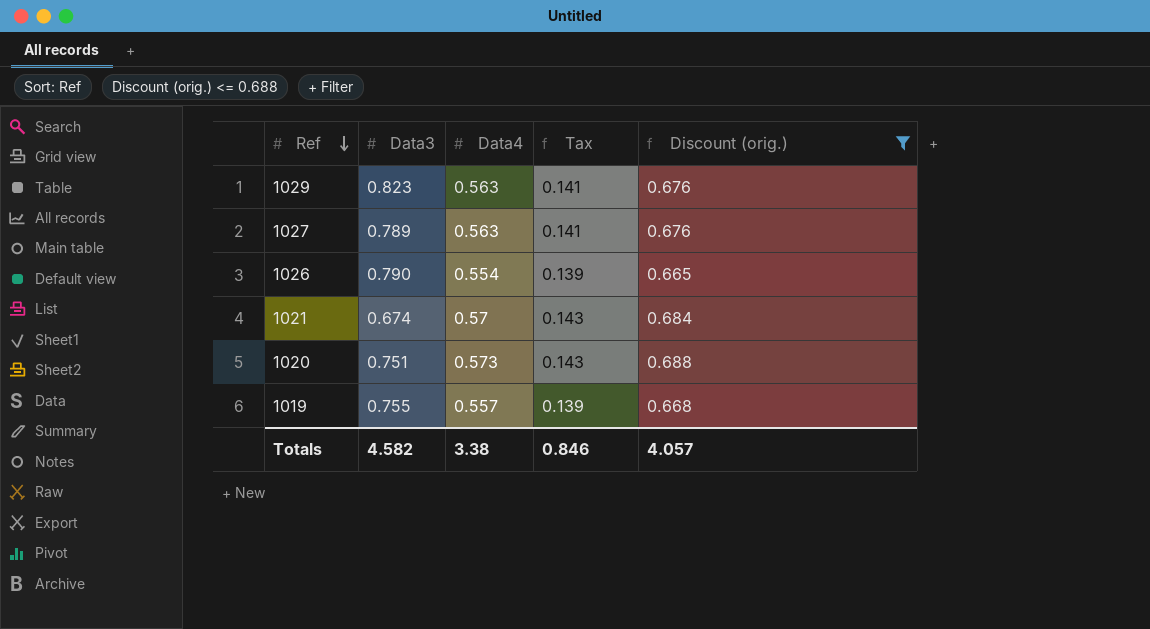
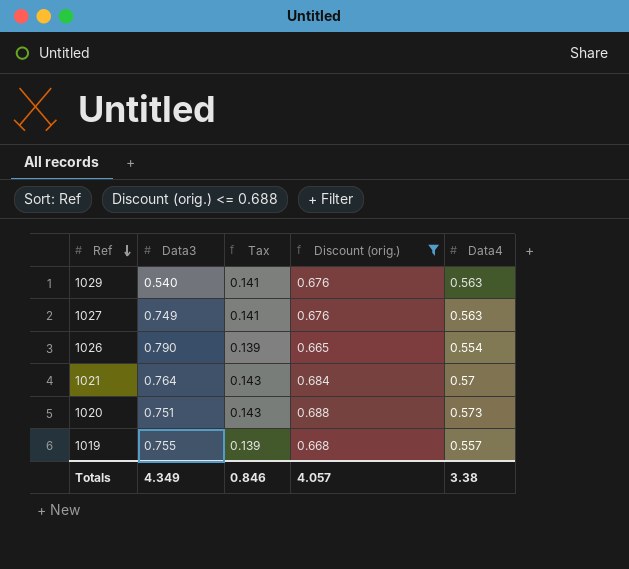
column Data4 | position: 3 -> 5
1029 | Data3: 0.823 -> 0.540
1027 | Data3: 0.789 -> 0.749
1021 | Data3: 0.674 -> 0.764
Totals | Data3: 4.582 -> 4.349

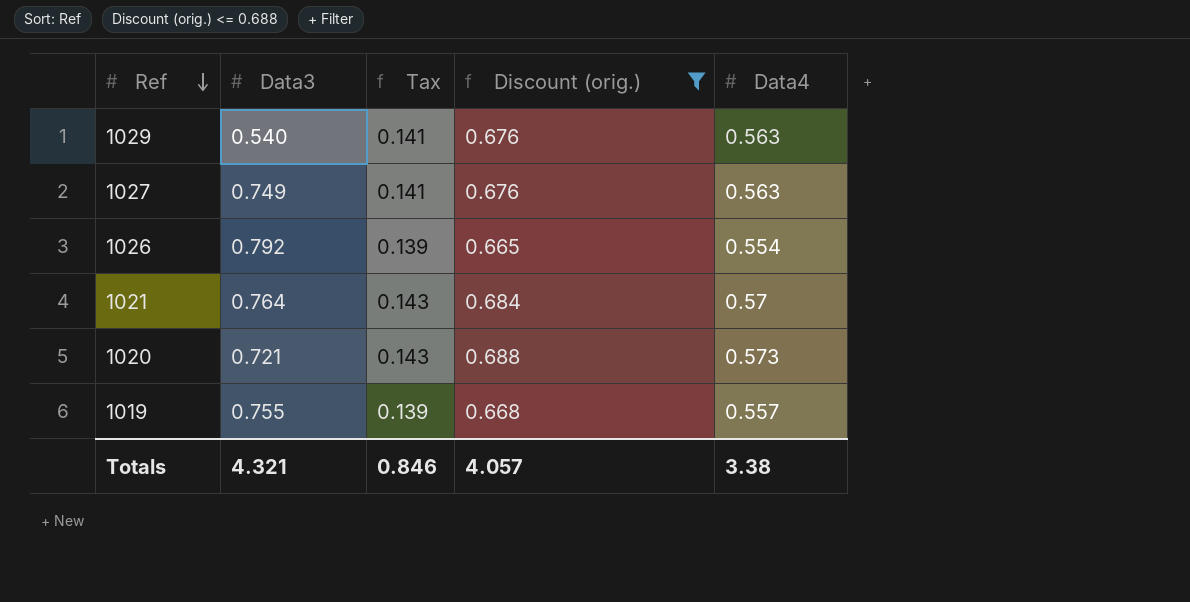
1026 | Data3: 0.790 -> 0.792
1020 | Data3: 0.751 -> 0.721
Totals | Data3: 4.349 -> 4.321

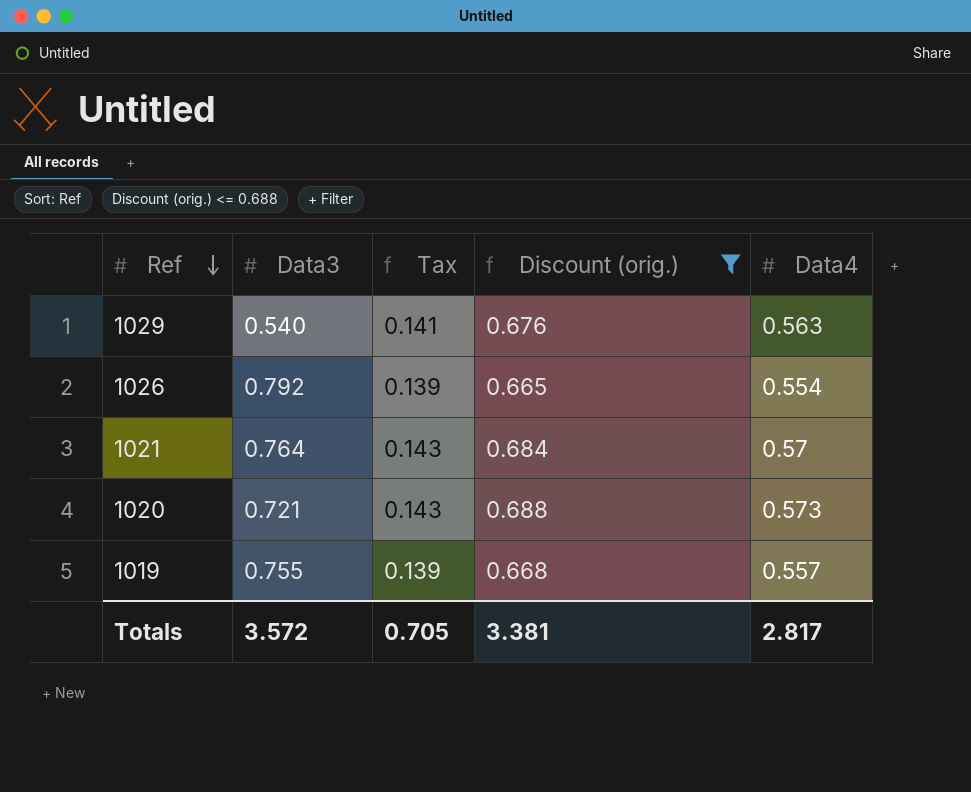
row 1027: 0.749 | 0.141 | 0.676 | 0.563 -> none
Totals | Data3: 4.321 -> 3.572
Totals | Tax: 0.846 -> 0.705
Totals | Discount (orig.): 4.057 -> 3.381
Totals | Data4: 3.38 -> 2.817

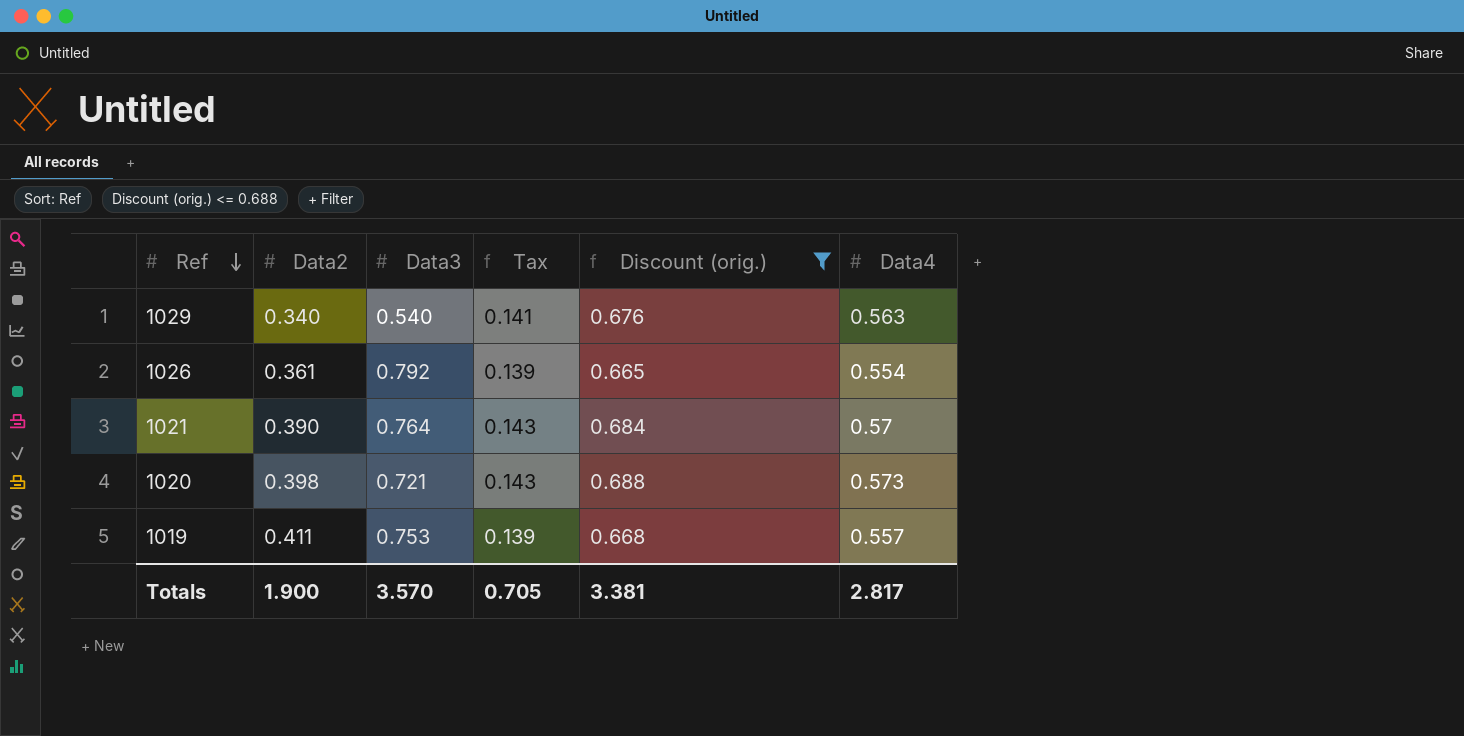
column Data2 | position: none -> 2
1019 | Data3: 0.755 -> 0.753
Totals | Data3: 3.572 -> 3.570

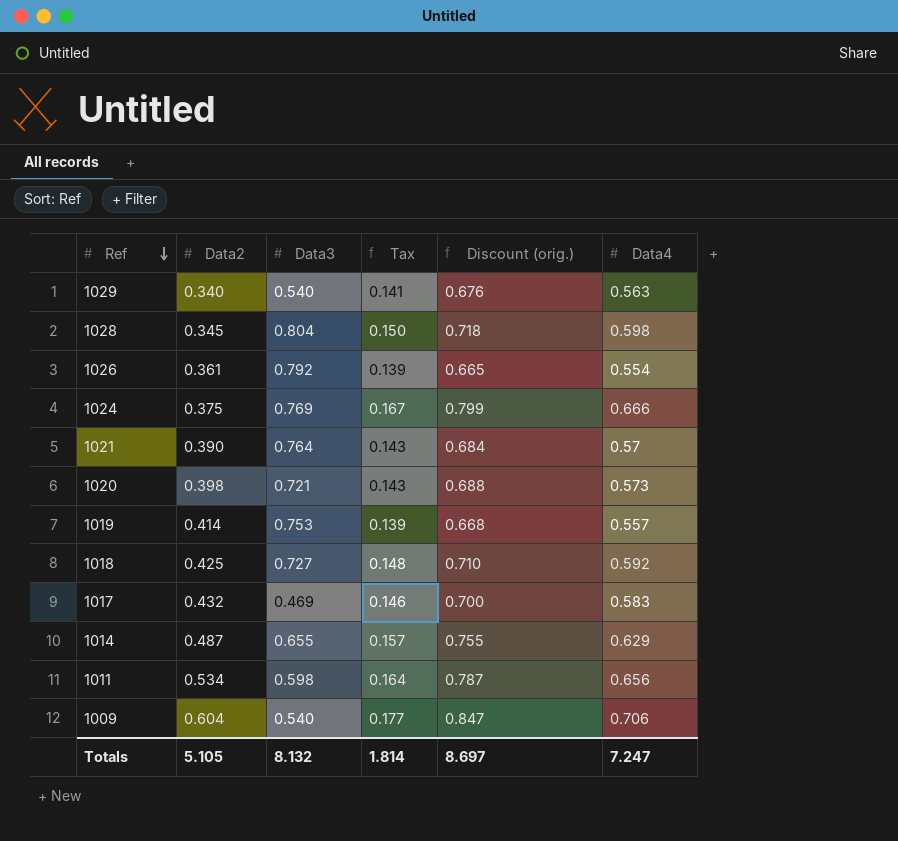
filter: Discount (orig.) <= 0.688 -> none
1019 | Data2: 0.411 -> 0.414
Totals | Data2: 1.900 -> 5.105
Totals | Data3: 3.570 -> 8.132
Totals | Tax: 0.705 -> 1.814
Totals | Discount (orig.): 3.381 -> 8.697
Totals | Data4: 2.817 -> 7.247

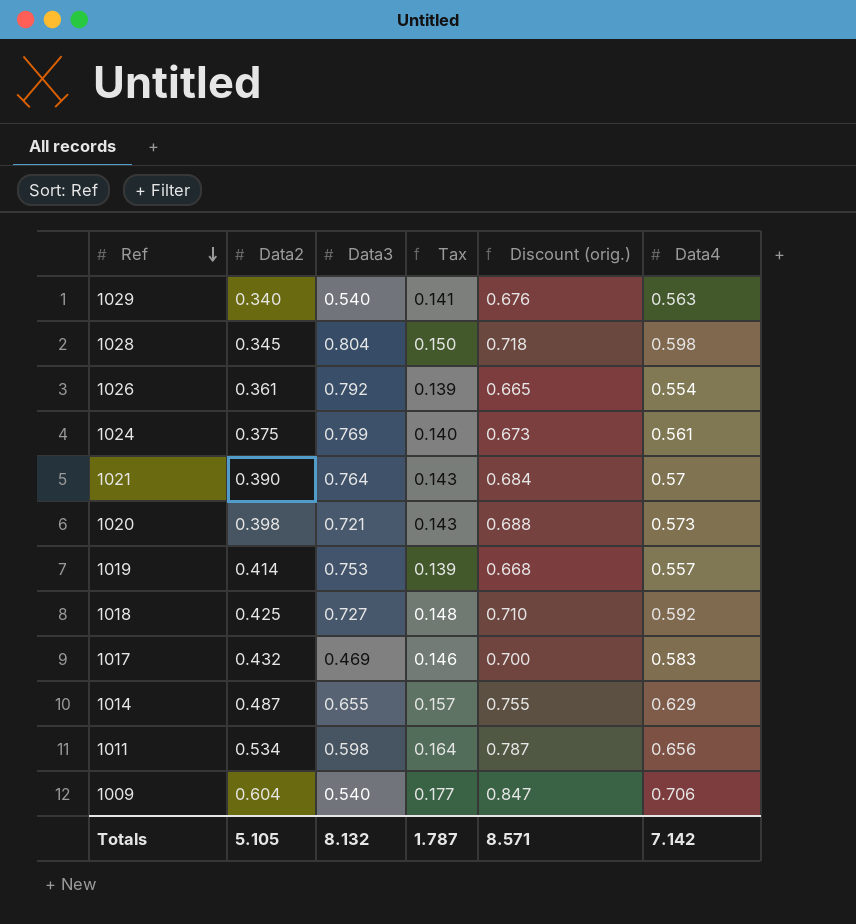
1024 | Tax: 0.167 -> 0.140
1024 | Discount (orig.): 0.799 -> 0.673
1024 | Data4: 0.666 -> 0.561
Totals | Tax: 1.814 -> 1.787
Totals | Discount (orig.): 8.697 -> 8.571
Totals | Data4: 7.247 -> 7.142

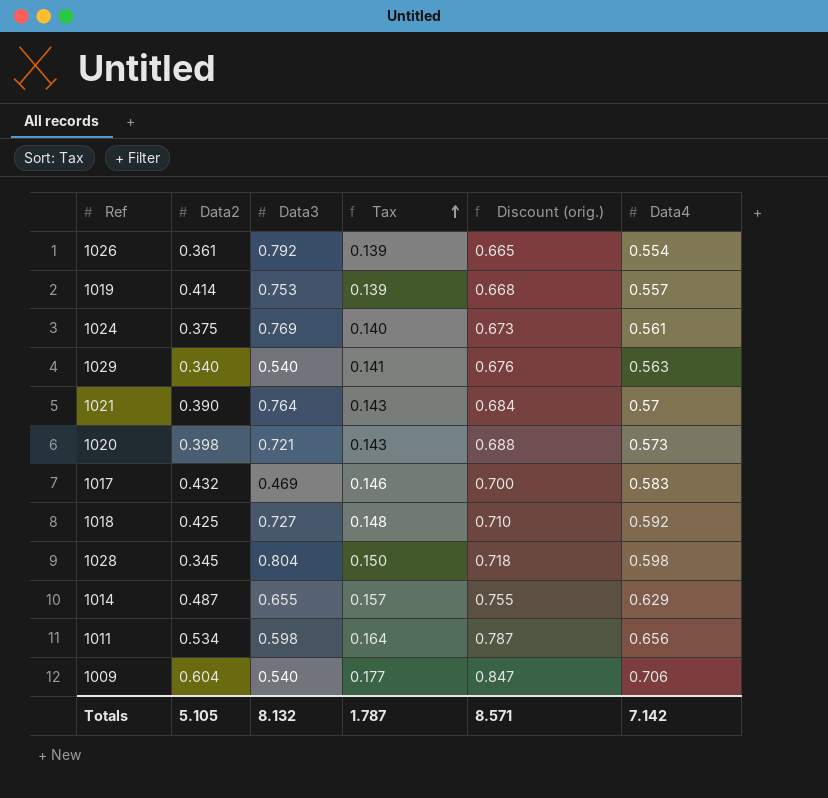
row order: Ref descending -> Tax ascending

